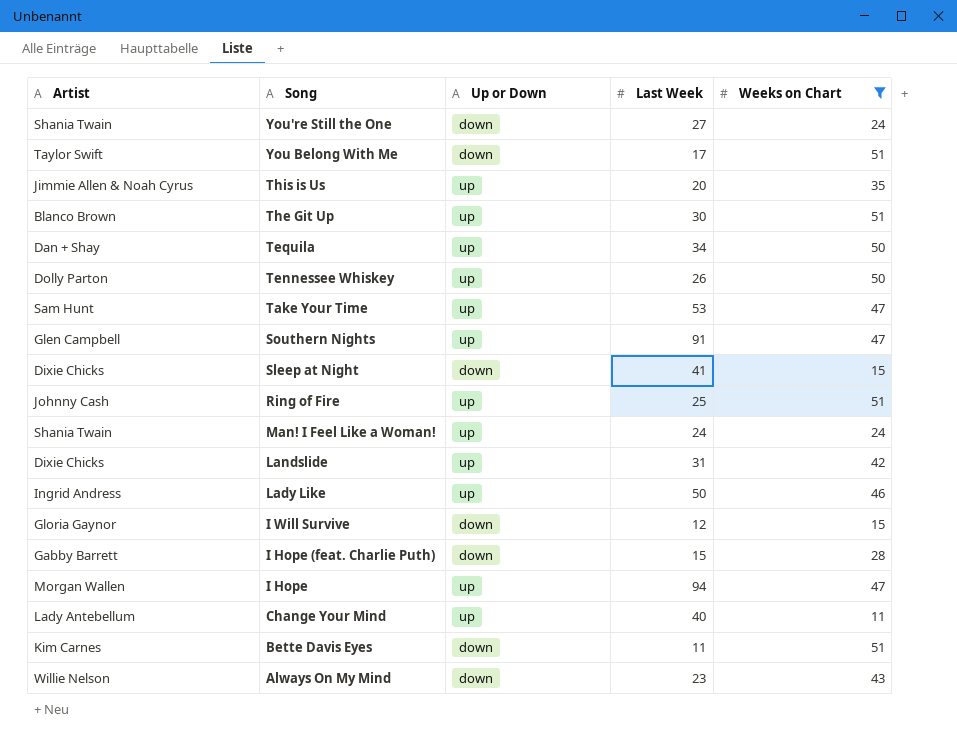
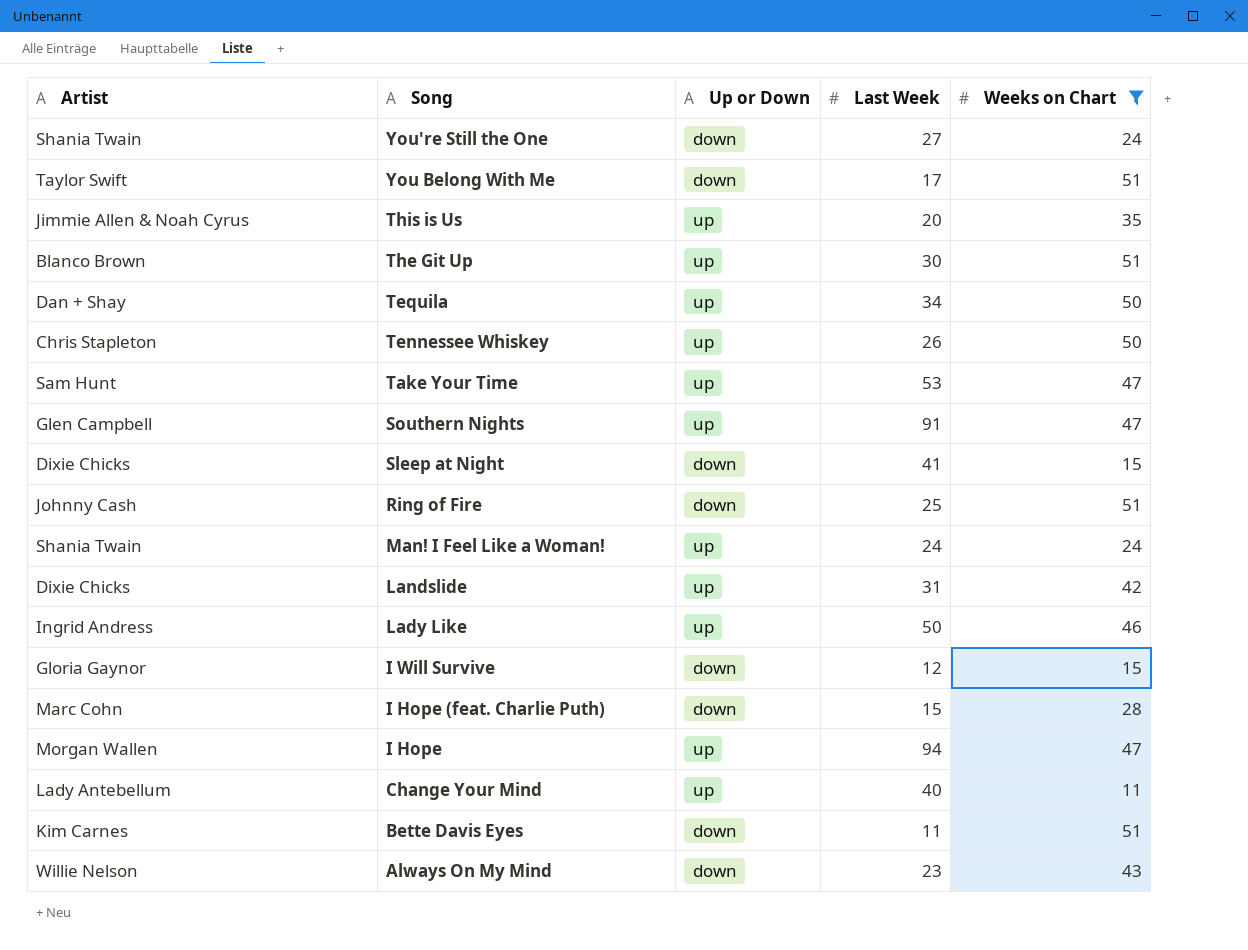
Tennessee Whiskey | Artist: Dolly Parton -> Chris Stapleton
Ring of Fire | Up or Down: up -> down
I Hope (feat. Charlie Puth) | Artist: Gabby Barrett -> Marc Cohn

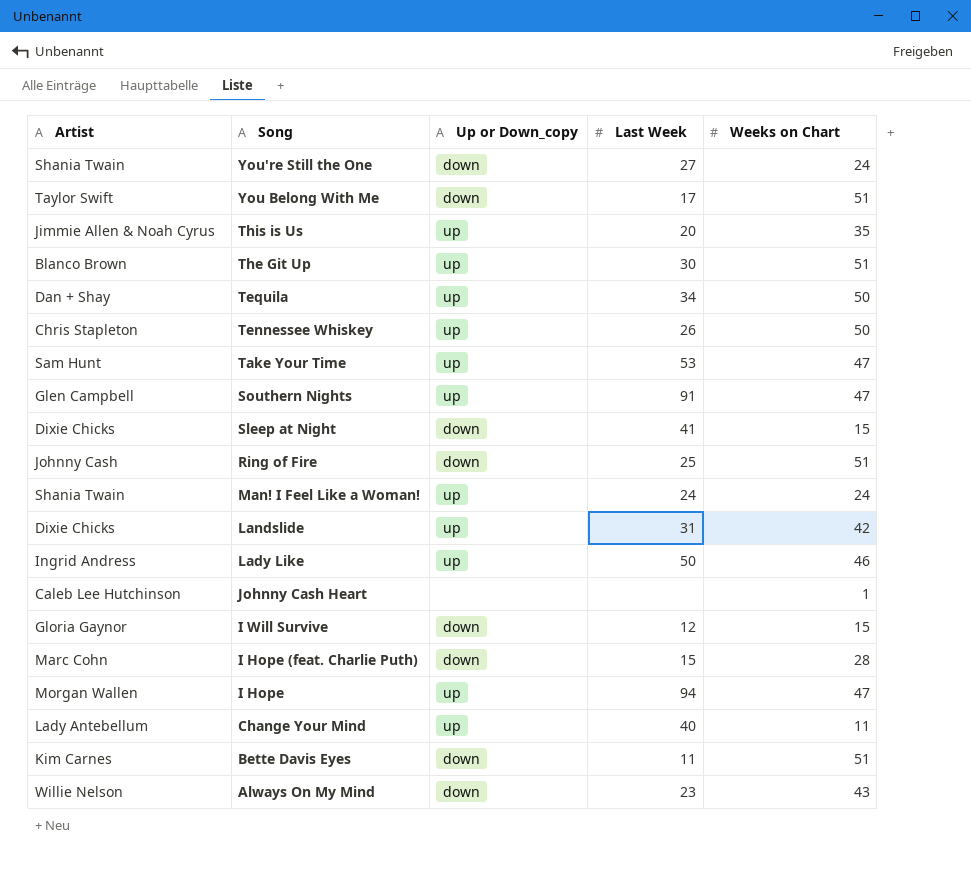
filter: Weeks on Chart != 1 -> none
column name: Up or Down -> Up or Down_copy

